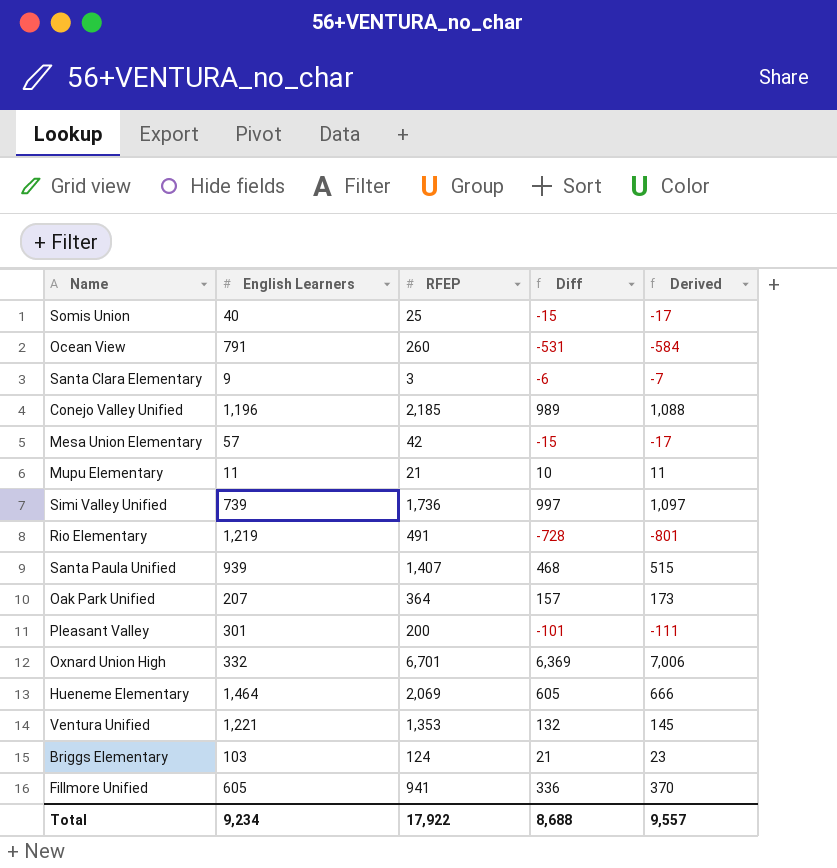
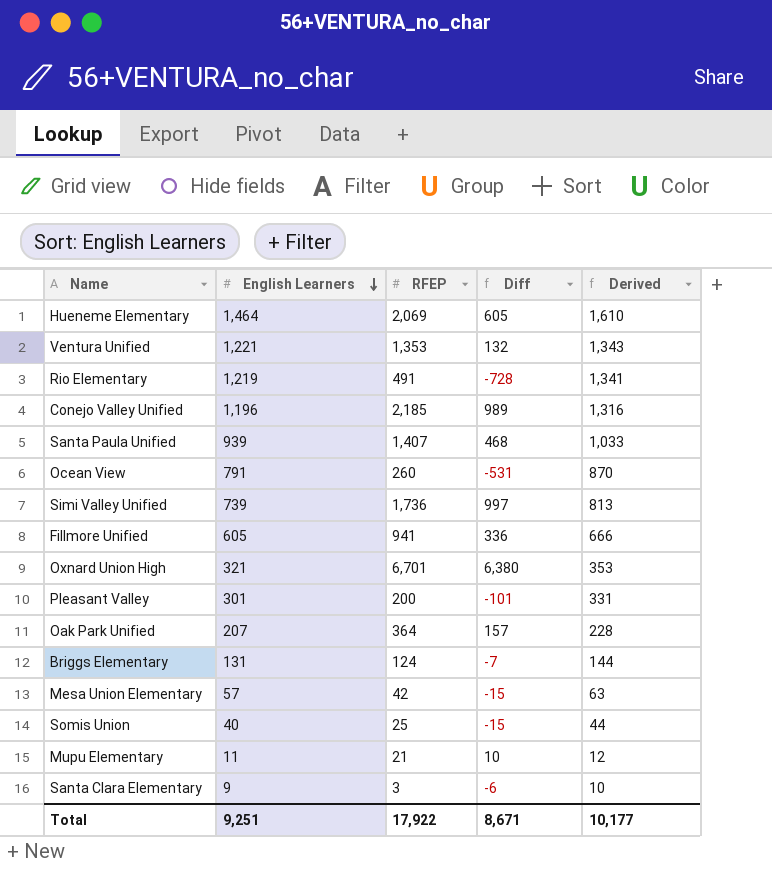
row order: none -> English Learners descending
column Derived | formula: [Diff] * 1.1 -> [English Learners] * 1.1
Oxnard Union High | English Learners: 332 -> 321
Oxnard Union High | Diff: 6,369 -> 6,380
Briggs Elementary | English Learners: 103 -> 131
Briggs Elementary | Diff: 21 -> -7
Total | English Learners: 9,234 -> 9,251
Total | Diff: 8,688 -> 8,671
Total | Derived: 9,557 -> 10,177

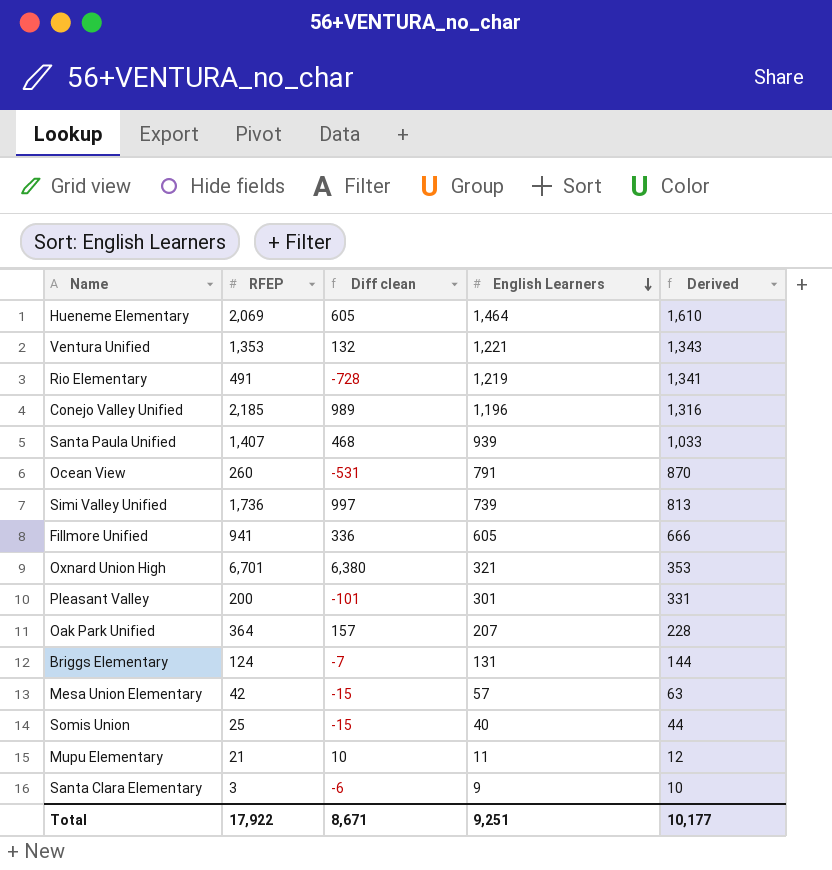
column name: Diff -> Diff clean
column English Learners | position: 2 -> 4

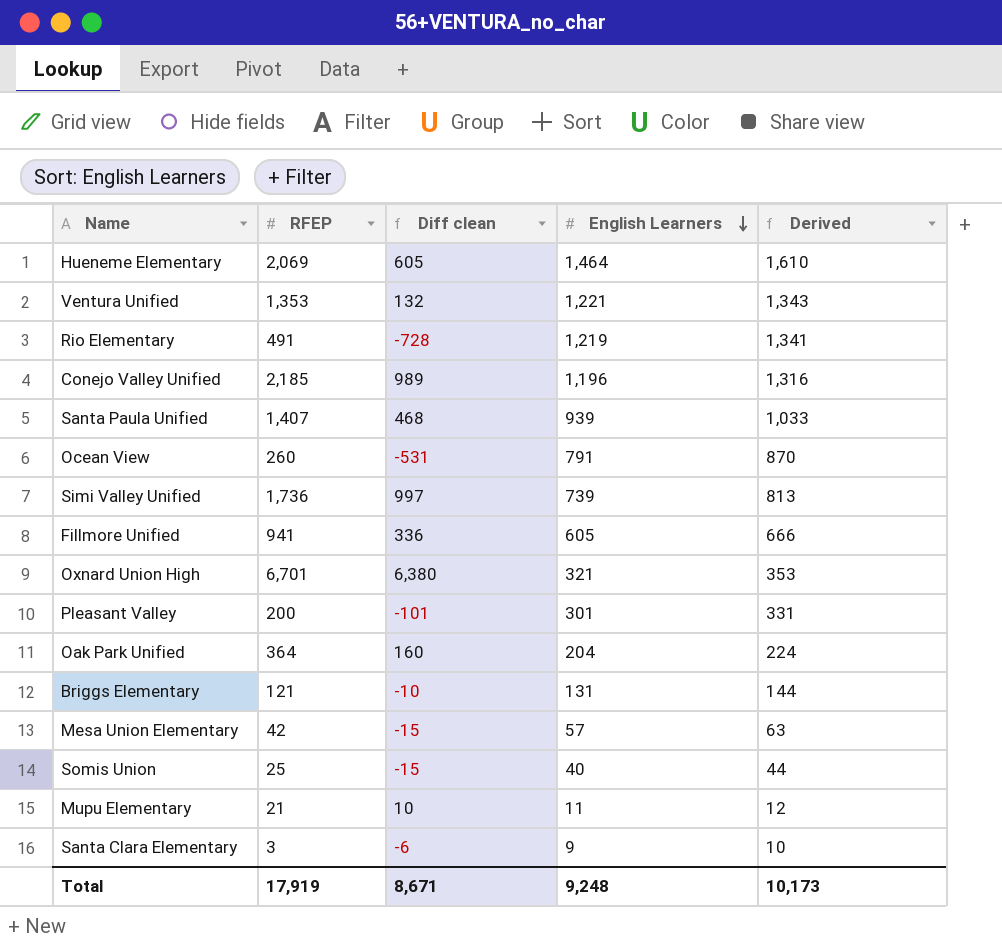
Oak Park Unified | Diff clean: 157 -> 160
Oak Park Unified | English Learners: 207 -> 204
Oak Park Unified | Derived: 228 -> 224
Briggs Elementary | RFEP: 124 -> 121
Briggs Elementary | Diff clean: -7 -> -10
Total | RFEP: 17,922 -> 17,919
Total | English Learners: 9,251 -> 9,248
Total | Derived: 10,177 -> 10,173

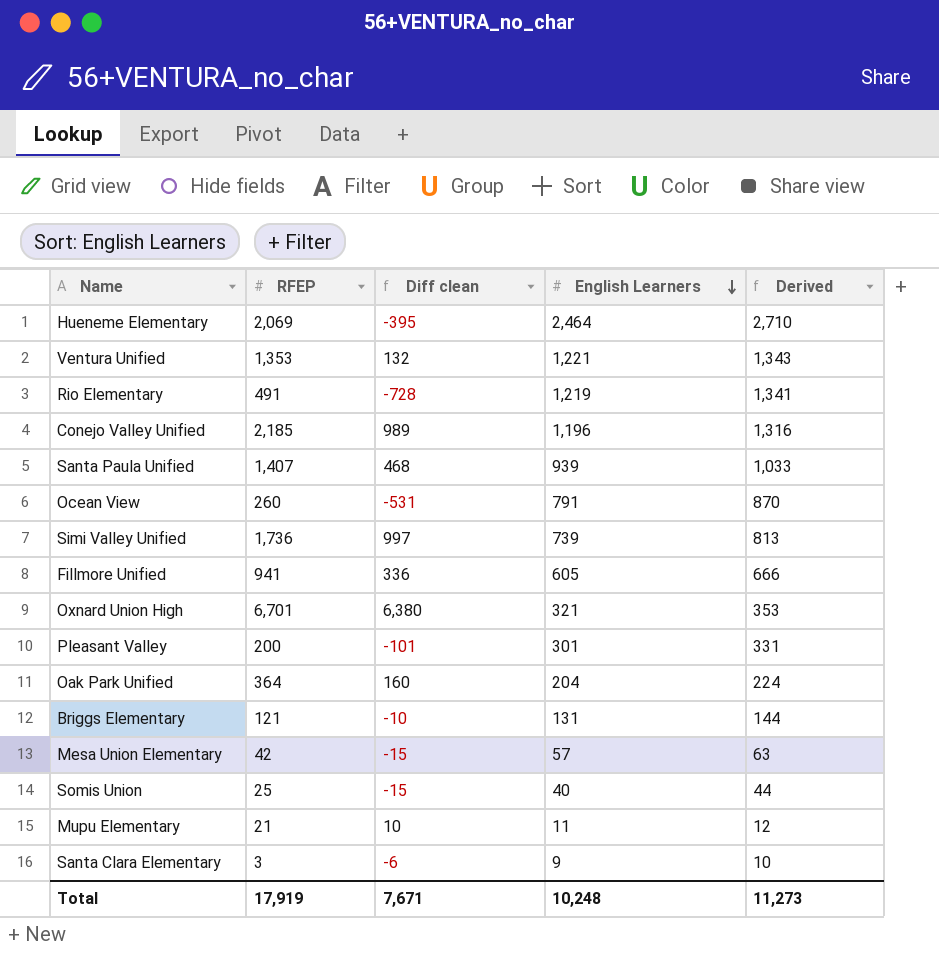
Hueneme Elementary | Diff clean: 605 -> -395
Hueneme Elementary | English Learners: 1,464 -> 2,464
Hueneme Elementary | Derived: 1,610 -> 2,710
Total | Diff clean: 8,671 -> 7,671
Total | English Learners: 9,248 -> 10,248
Total | Derived: 10,173 -> 11,273

